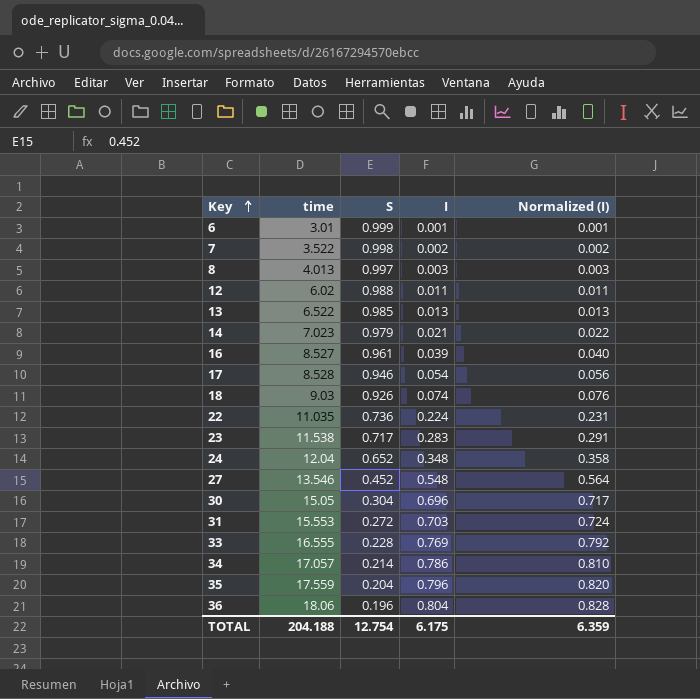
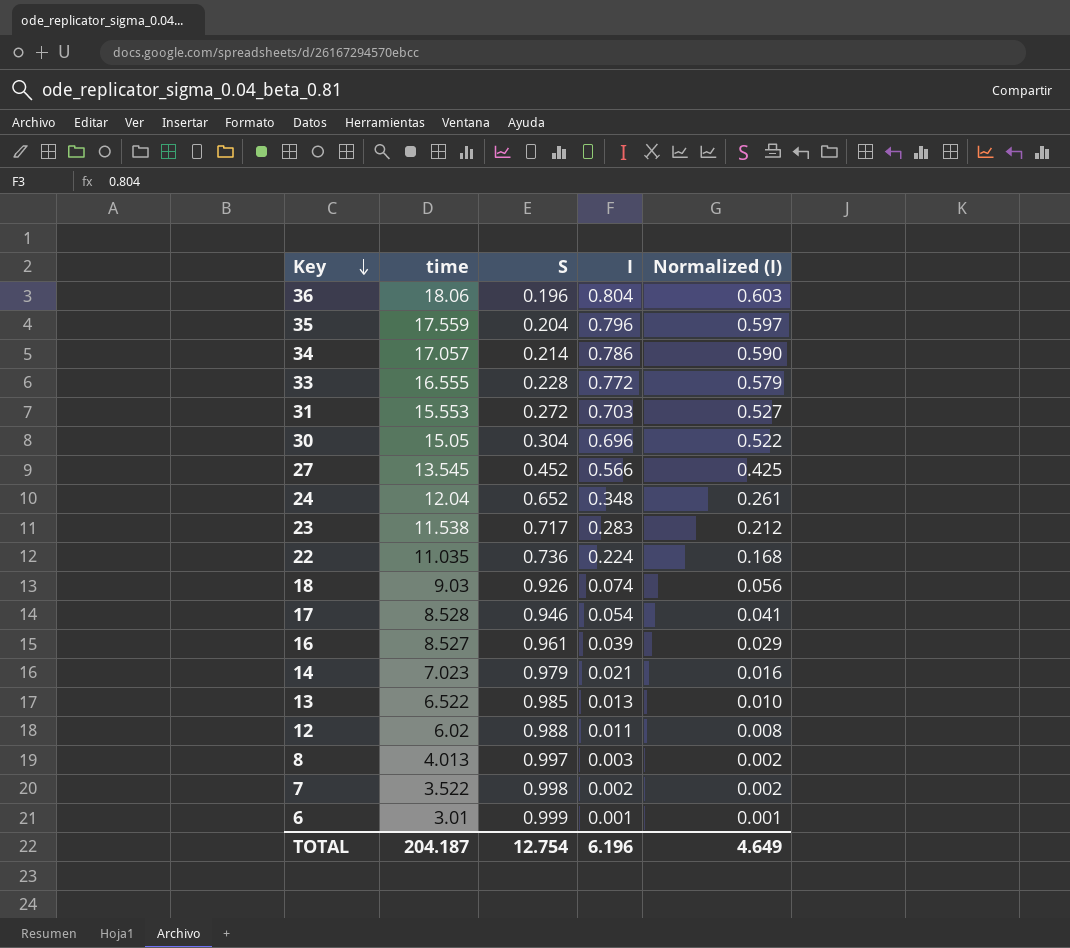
row order: Key ascending -> Key descending
column Normalized (I) | formula: [I] * 1.03 -> [I] * 0.75
33 | I: 0.769 -> 0.772
27 | time: 13.546 -> 13.545
27 | I: 0.548 -> 0.566
TOTAL | time: 204.188 -> 204.187
TOTAL | I: 6.175 -> 6.196
TOTAL | Normalized (I): 6.359 -> 4.649

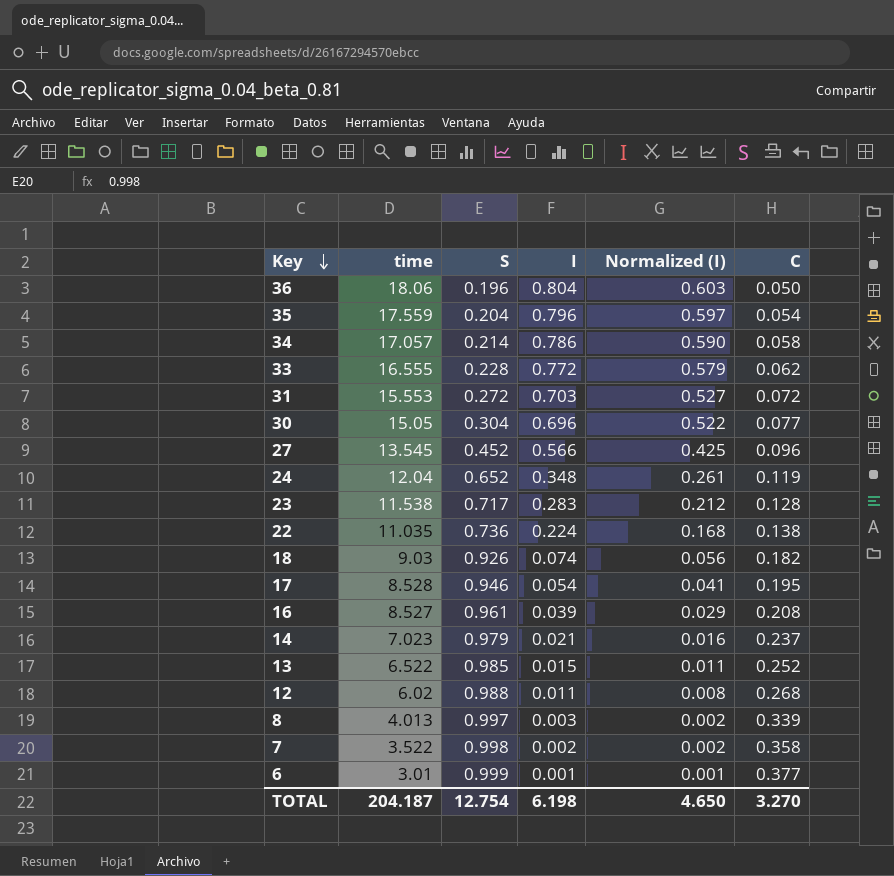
column C | position: none -> 6
13 | I: 0.013 -> 0.015
13 | Normalized (I): 0.010 -> 0.011
TOTAL | I: 6.196 -> 6.198
TOTAL | Normalized (I): 4.649 -> 4.650

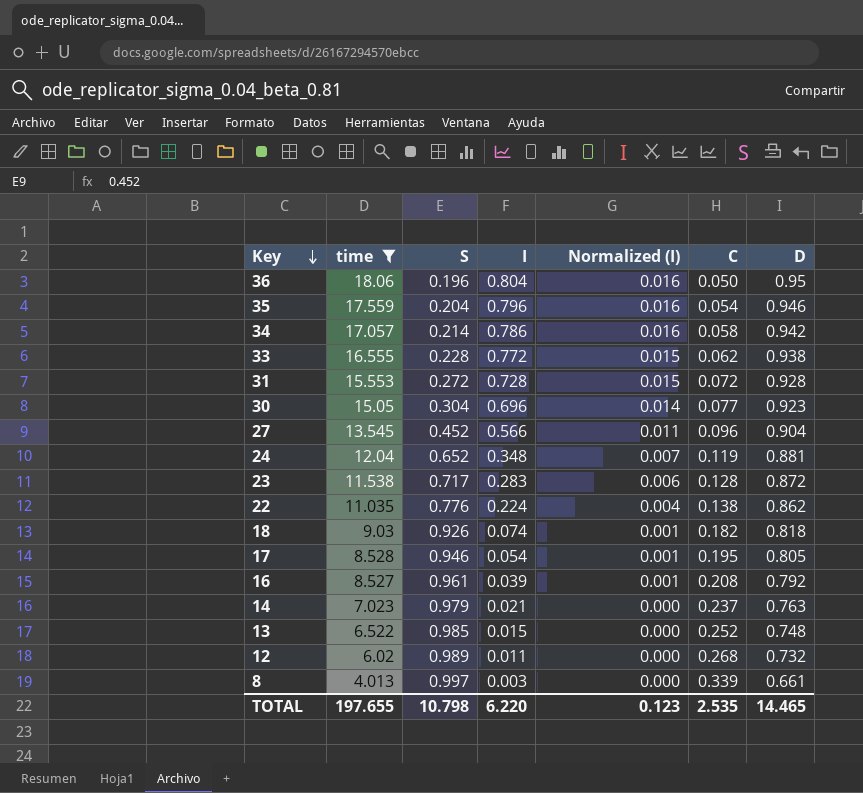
filter: none -> time >= 4.013
column Normalized (I) | formula: [I] * 0.75 -> [I] * 0.02
column D | position: none -> 7
31 | I: 0.703 -> 0.728
22 | S: 0.736 -> 0.776
12 | S: 0.988 -> 0.989
TOTAL | time: 204.187 -> 197.655
TOTAL | S: 12.754 -> 10.798
TOTAL | I: 6.198 -> 6.220
TOTAL | Normalized (I): 4.650 -> 0.123
TOTAL | C: 3.270 -> 2.535

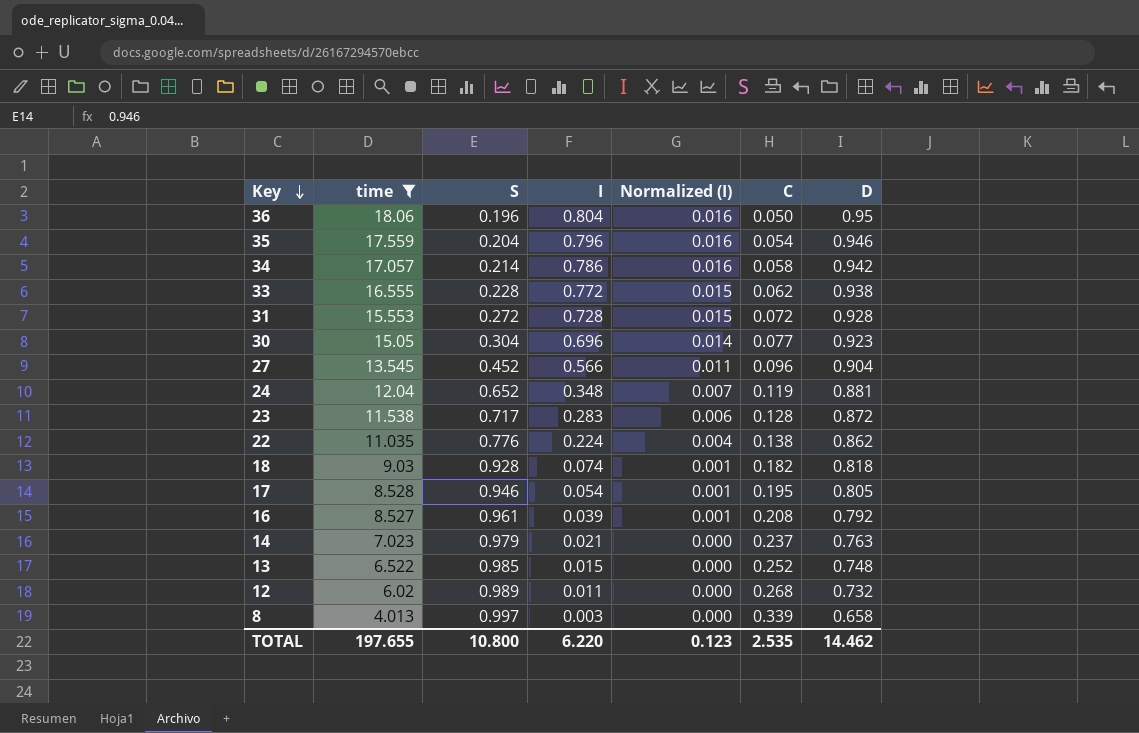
18 | S: 0.926 -> 0.928
8 | D: 0.661 -> 0.658
TOTAL | S: 10.798 -> 10.800
TOTAL | D: 14.465 -> 14.462

